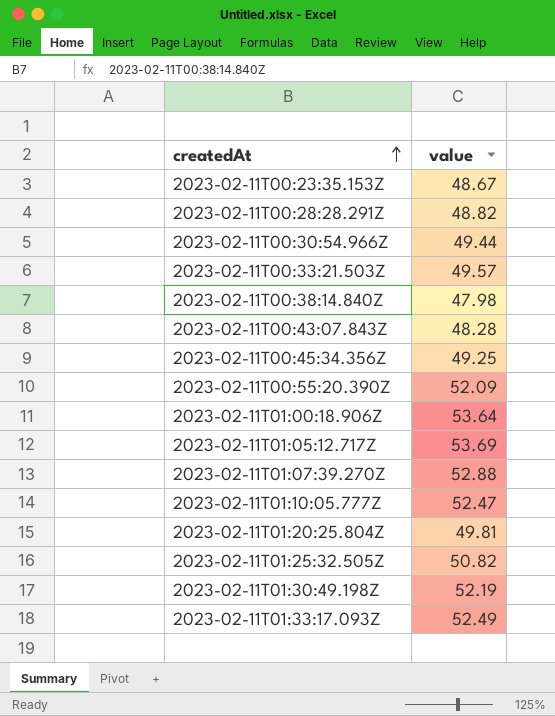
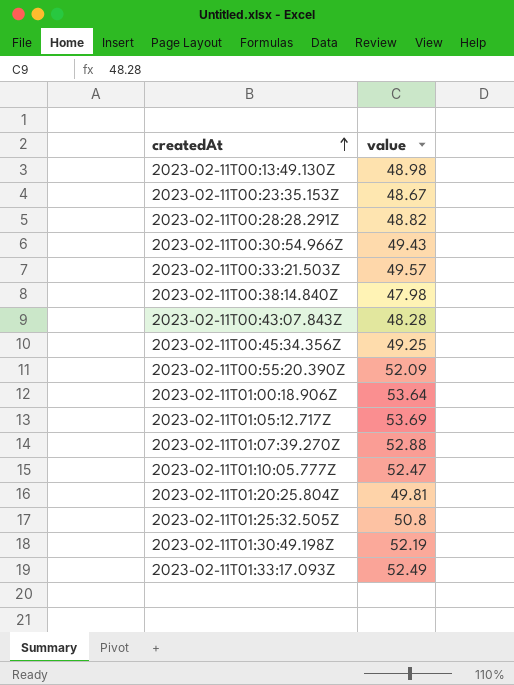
row 2023-02-11T00:13:49.130Z: none -> 48.98
2023-02-11T00:30:54.966Z | value: 49.44 -> 49.43
2023-02-11T01:25:32.505Z | value: 50.82 -> 50.8

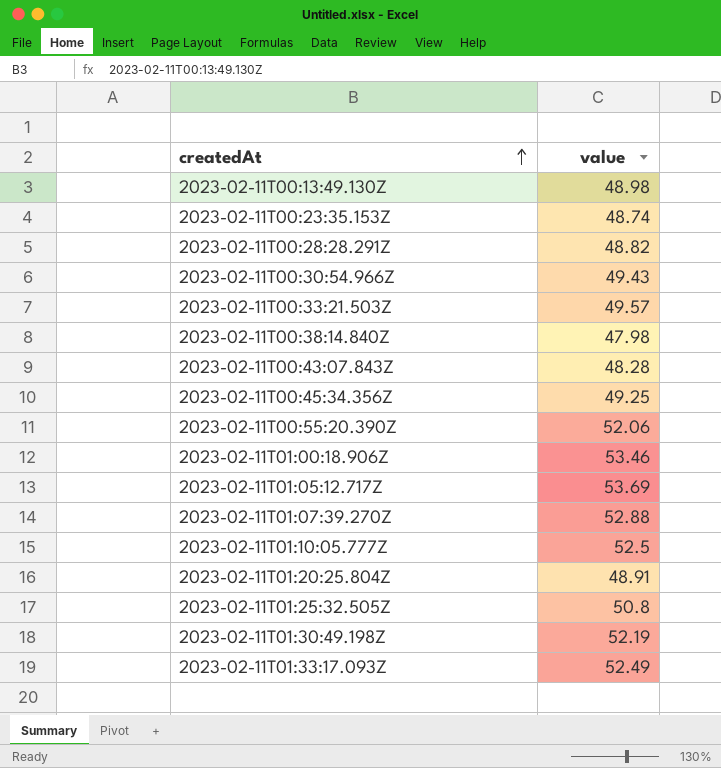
2023-02-11T00:23:35.153Z | value: 48.67 -> 48.74
2023-02-11T00:55:20.390Z | value: 52.09 -> 52.06
2023-02-11T01:00:18.906Z | value: 53.64 -> 53.46
2023-02-11T01:10:05.777Z | value: 52.47 -> 52.5
2023-02-11T01:20:25.804Z | value: 49.81 -> 48.91

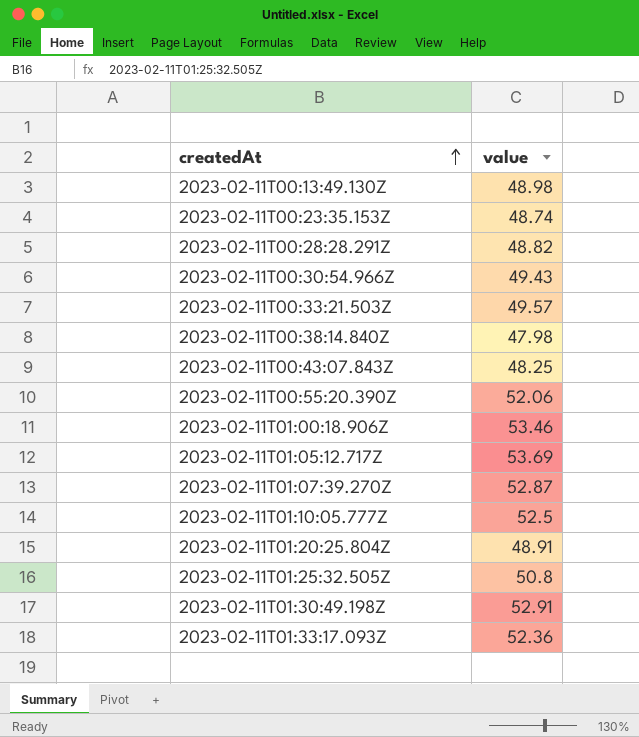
row 2023-02-11T00:45:34.356Z: 49.25 -> none
2023-02-11T00:43:07.843Z | value: 48.28 -> 48.25
2023-02-11T01:07:39.270Z | value: 52.88 -> 52.87
2023-02-11T01:30:49.198Z | value: 52.19 -> 52.91
2023-02-11T01:33:17.093Z | value: 52.49 -> 52.36

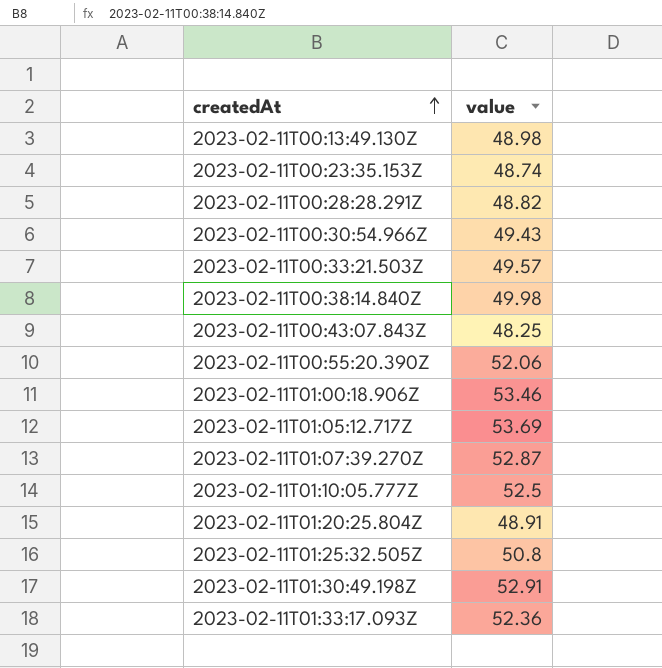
2023-02-11T00:38:14.840Z | value: 47.98 -> 49.98

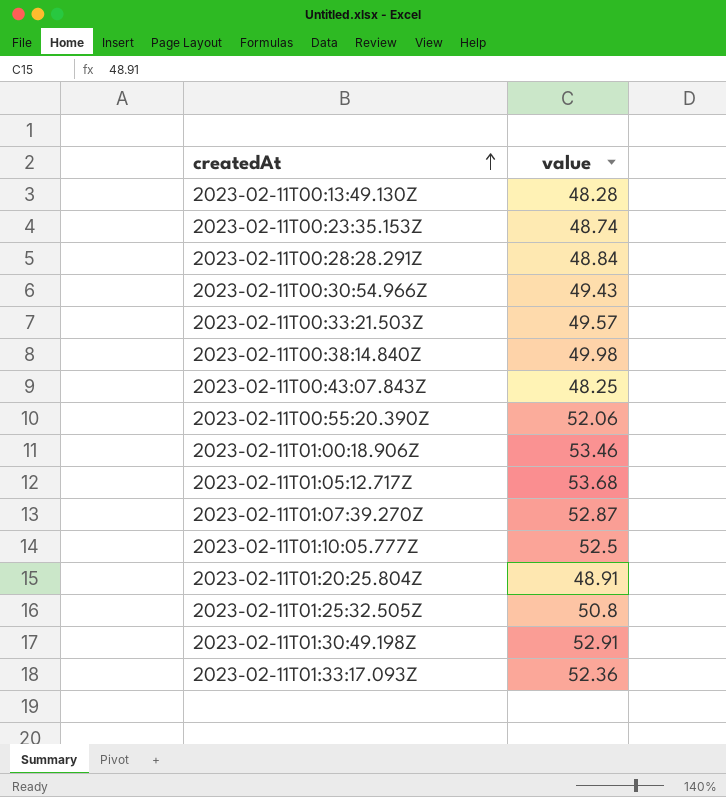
2023-02-11T00:13:49.130Z | value: 48.98 -> 48.28
2023-02-11T00:28:28.291Z | value: 48.82 -> 48.84
2023-02-11T01:05:12.717Z | value: 53.69 -> 53.68

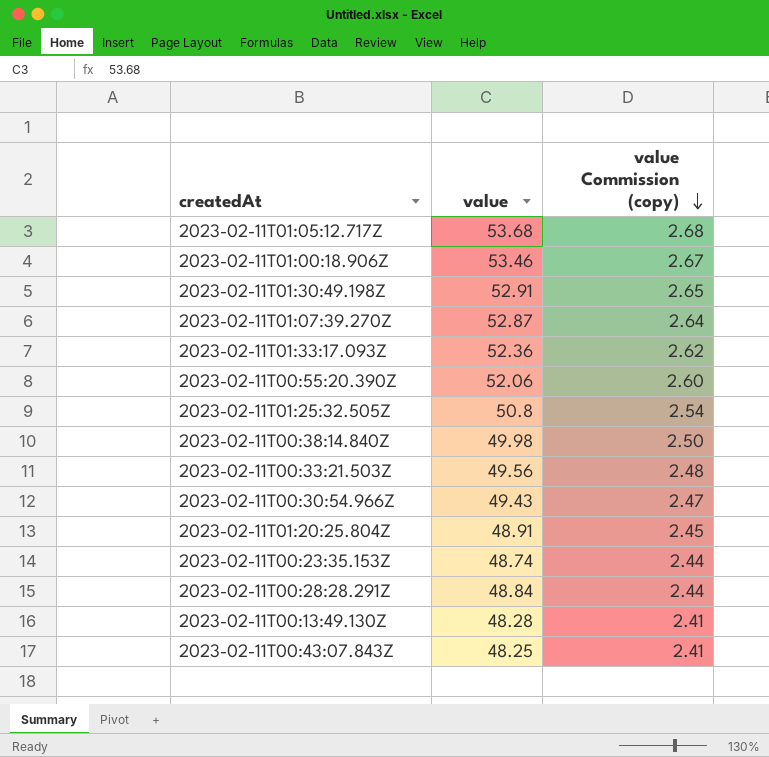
row order: createdAt ascending -> value Commission (copy) descending
column value Commission (copy) | formula: none -> [value] * 0.05
row 2023-02-11T01:10:05.777Z: 52.5 -> none
2023-02-11T00:33:21.503Z | value: 49.57 -> 49.56

